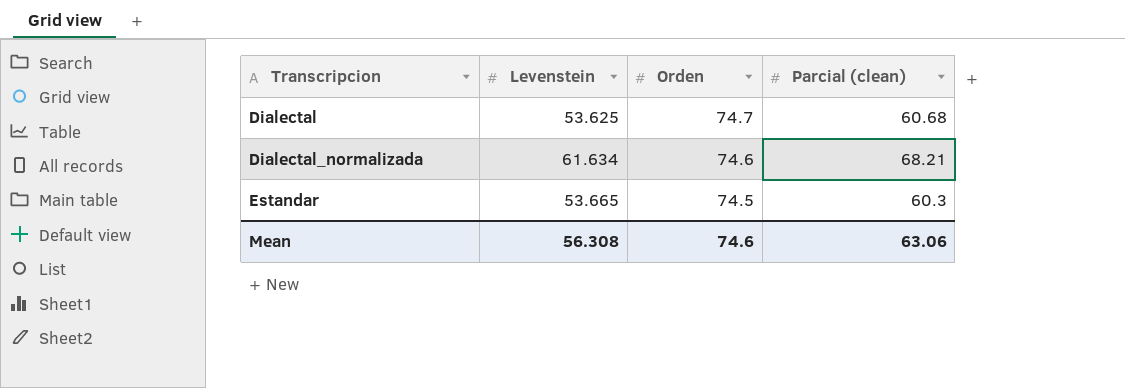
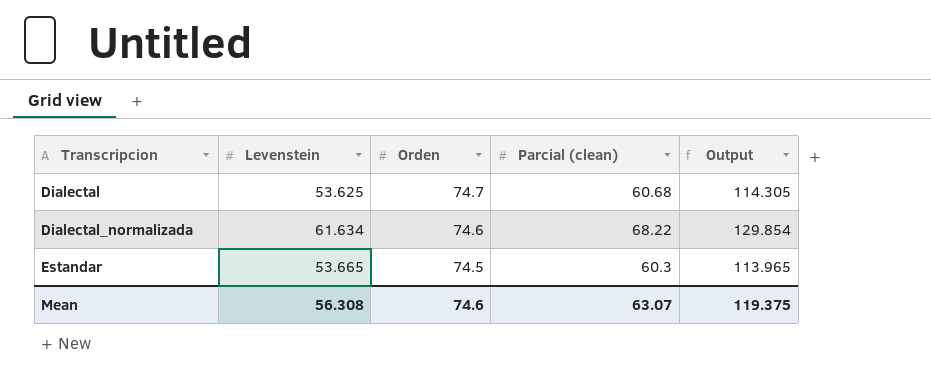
column Output | formula: none -> [Levenstein] + [Parcial (clean)]
Dialectal_normalizada | Parcial (clean): 68.21 -> 68.22
Mean | Parcial (clean): 63.06 -> 63.07

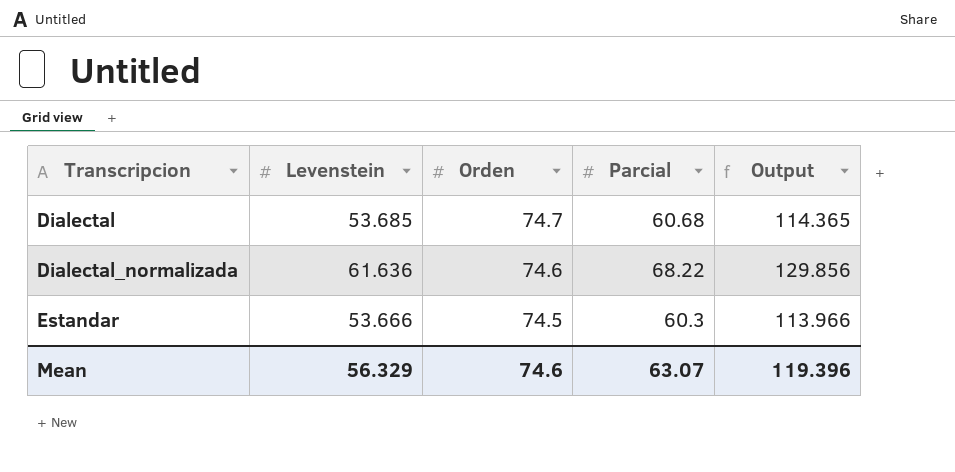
column name: Parcial (clean) -> Parcial
Dialectal | Levenstein: 53.625 -> 53.685
Dialectal | Output: 114.305 -> 114.365
Dialectal_normalizada | Levenstein: 61.634 -> 61.636
Dialectal_normalizada | Output: 129.854 -> 129.856
Estandar | Levenstein: 53.665 -> 53.666
Estandar | Output: 113.965 -> 113.966
Mean | Levenstein: 56.308 -> 56.329
Mean | Output: 119.375 -> 119.396

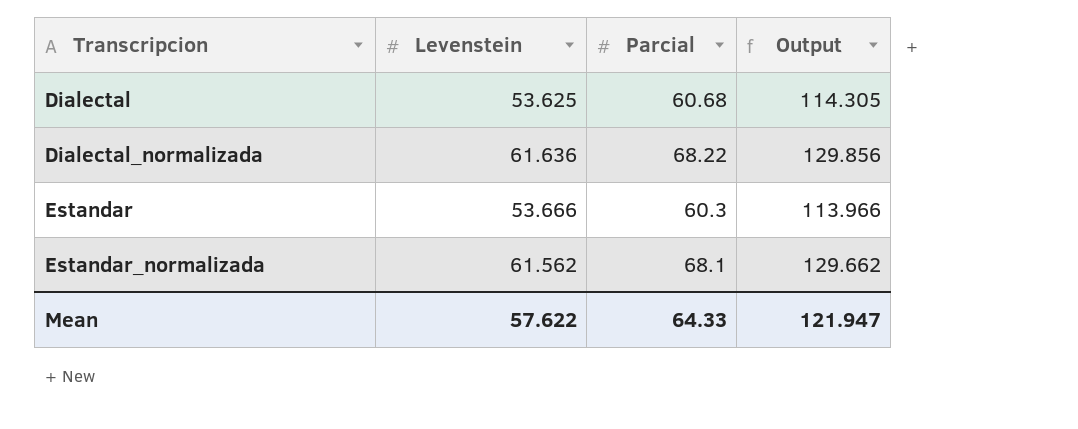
column Orden | position: 3 -> none
Dialectal | Levenstein: 53.685 -> 53.625
Dialectal | Output: 114.365 -> 114.305
row Estandar_normalizada: none -> 61.562 | 68.1 | 129.662
Mean | Levenstein: 56.329 -> 57.622
Mean | Parcial: 63.07 -> 64.33
Mean | Output: 119.396 -> 121.947

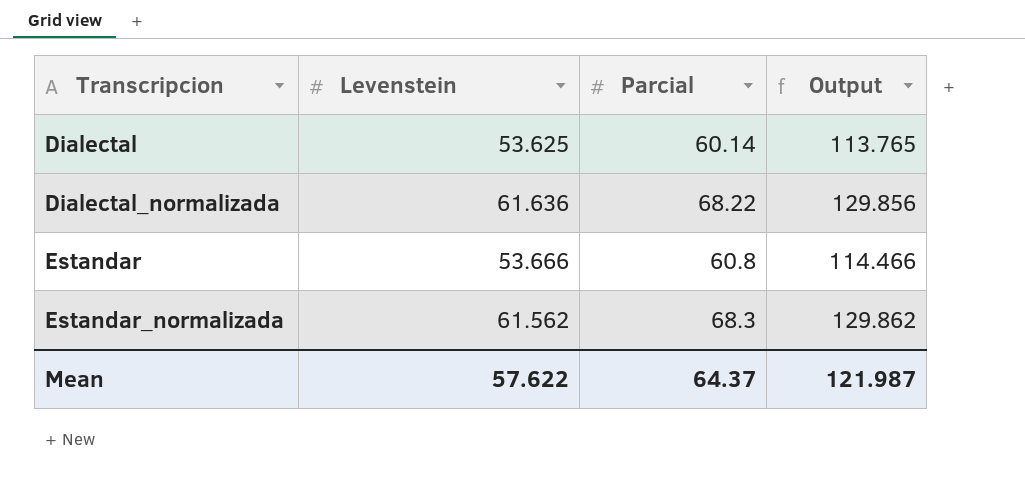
Dialectal | Parcial: 60.68 -> 60.14
Dialectal | Output: 114.305 -> 113.765
Estandar | Parcial: 60.3 -> 60.8
Estandar | Output: 113.966 -> 114.466
Estandar_normalizada | Parcial: 68.1 -> 68.3
Estandar_normalizada | Output: 129.662 -> 129.862
Mean | Parcial: 64.33 -> 64.37
Mean | Output: 121.947 -> 121.987

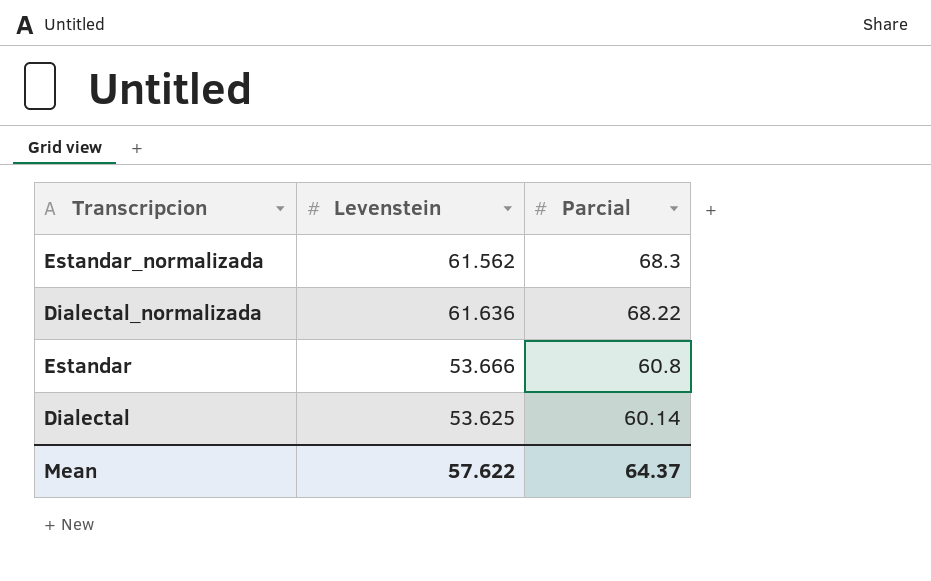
row order: Transcripcion ascending -> Parcial descending
column Output | formula: [Levenstein] + [Parcial] -> none

